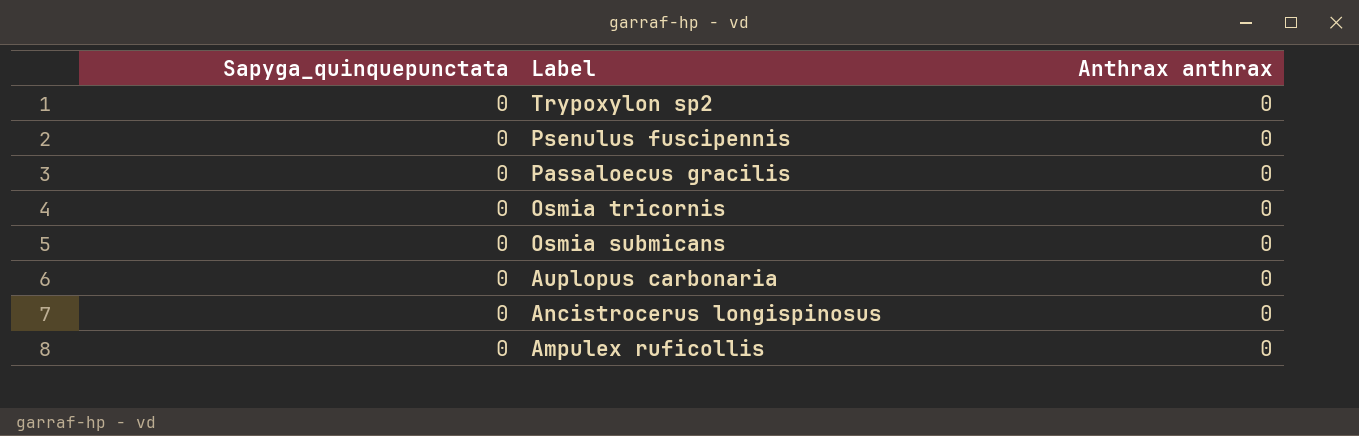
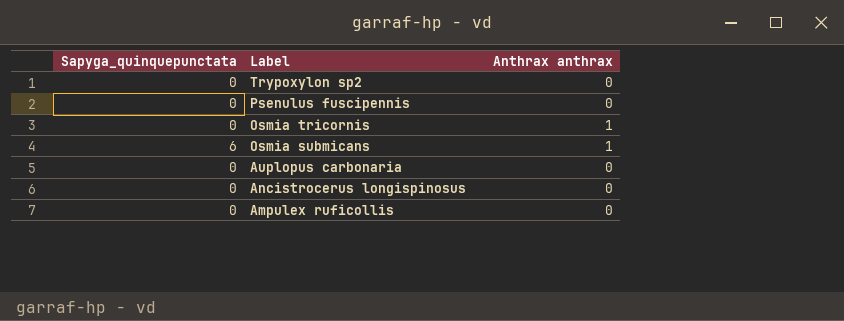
row Passaloecus gracilis: 0 | 0 -> none
Osmia tricornis | Anthrax anthrax: 0 -> 1
Osmia submicans | Sapyga_quinquepunctata: 0 -> 6
Osmia submicans | Anthrax anthrax: 0 -> 1

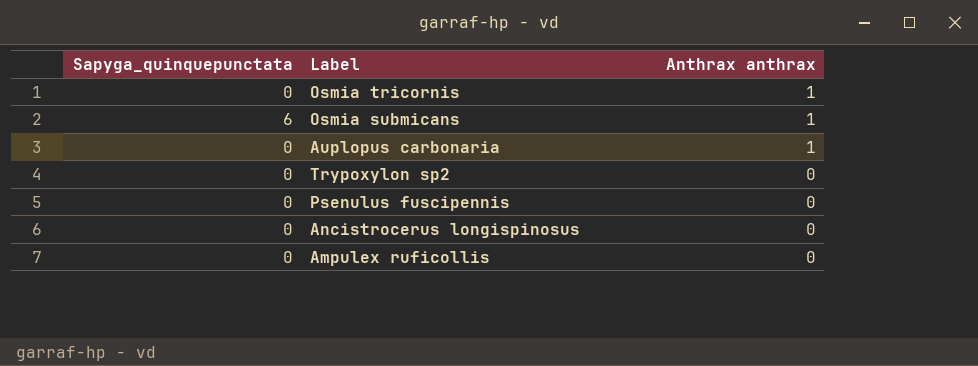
row order: Label descending -> Anthrax anthrax descending
Auplopus carbonaria | Anthrax anthrax: 0 -> 1

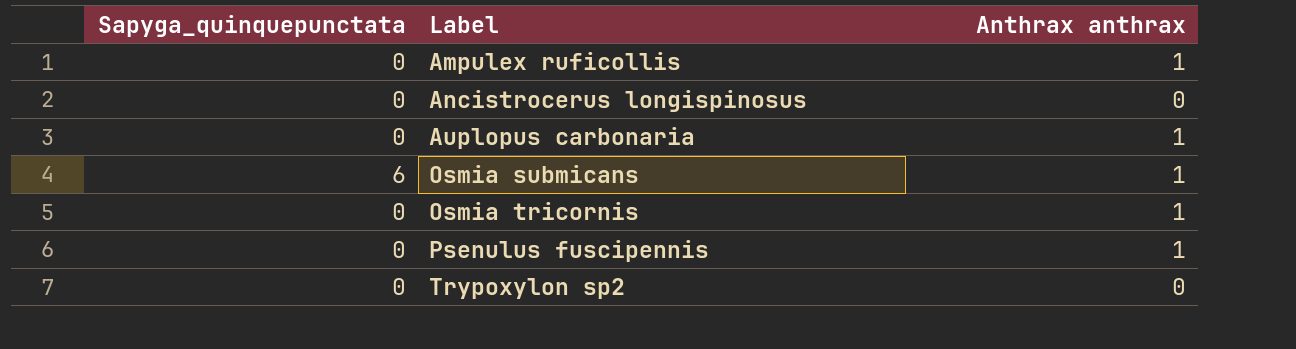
row order: Anthrax anthrax descending -> Label ascending
Ampulex ruficollis | Anthrax anthrax: 0 -> 1
Psenulus fuscipennis | Anthrax anthrax: 0 -> 1

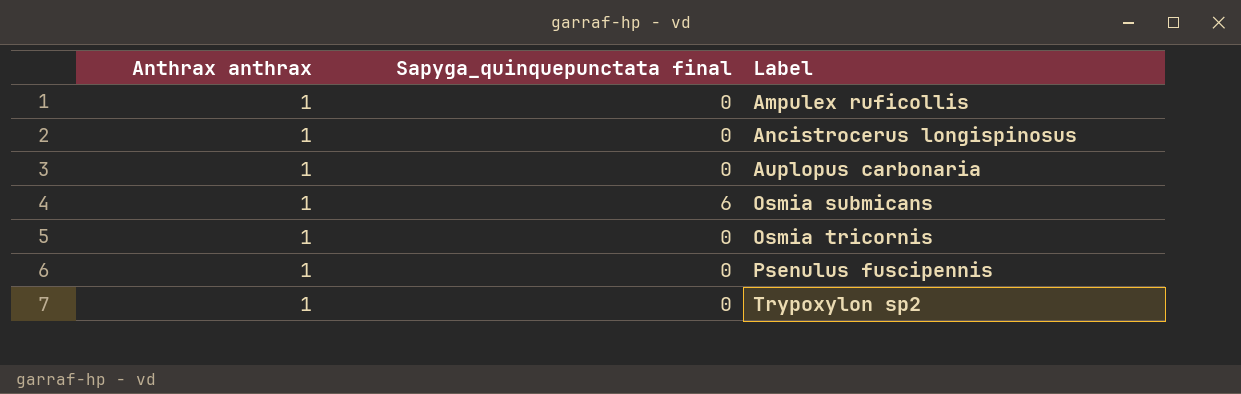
column Anthrax anthrax | position: 3 -> 1
column name: Sapyga_quinquepunctata -> Sapyga_quinquepunctata final
Ancistrocerus longispinosus | Anthrax anthrax: 0 -> 1
Trypoxylon sp2 | Anthrax anthrax: 0 -> 1

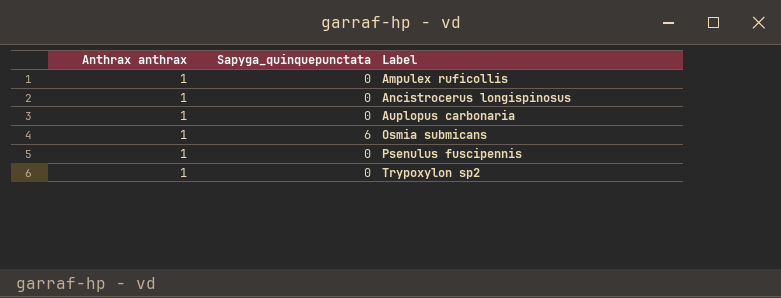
column name: Sapyga_quinquepunctata final -> Sapyga_quinquepunctata
row Osmia tricornis: 1 | 0 -> none

